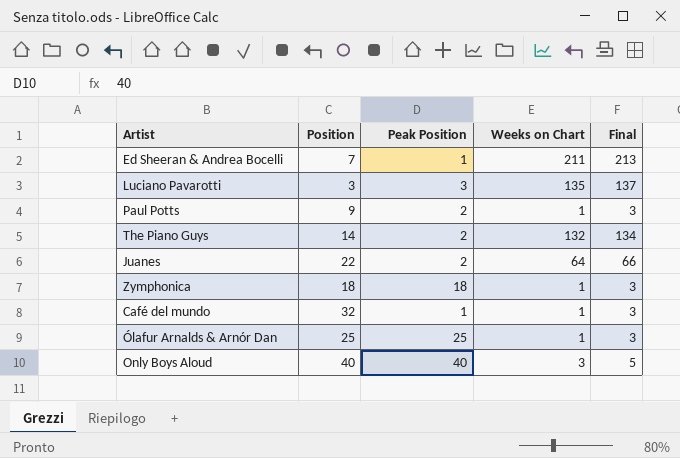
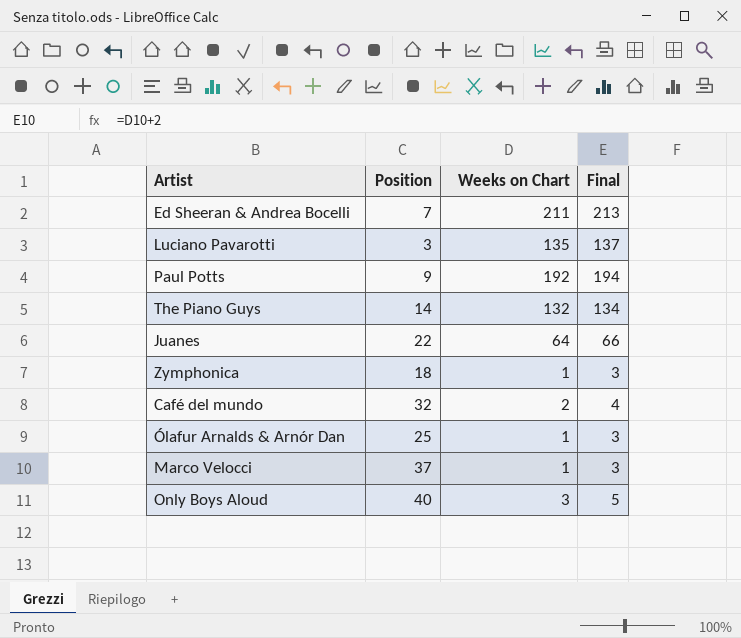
column Peak Position | position: 3 -> none
Paul Potts | Weeks on Chart: 1 -> 192
Paul Potts | Final: 3 -> 194
Café del mundo | Weeks on Chart: 1 -> 2
Café del mundo | Final: 3 -> 4
row Marco Velocci: none -> 37 | 1 | 3

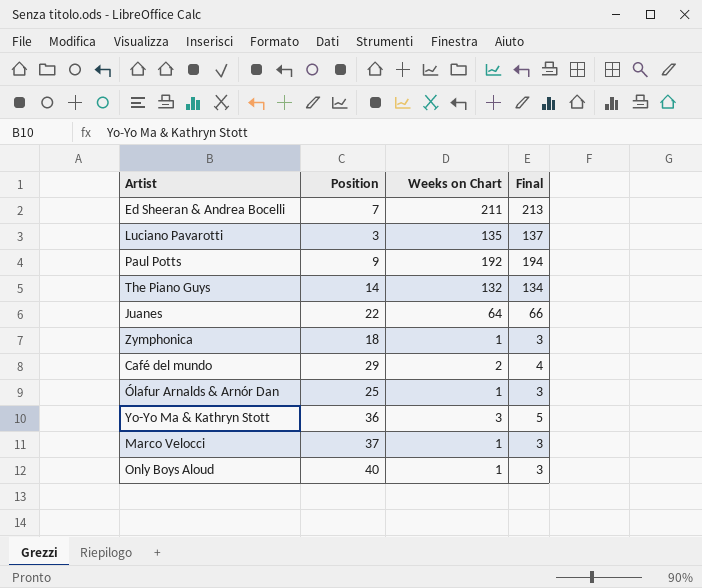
Café del mundo | Position: 32 -> 29
row Yo-Yo Ma & Kathryn Stott: none -> 36 | 3 | 5
Only Boys Aloud | Weeks on Chart: 3 -> 1
Only Boys Aloud | Final: 5 -> 3

